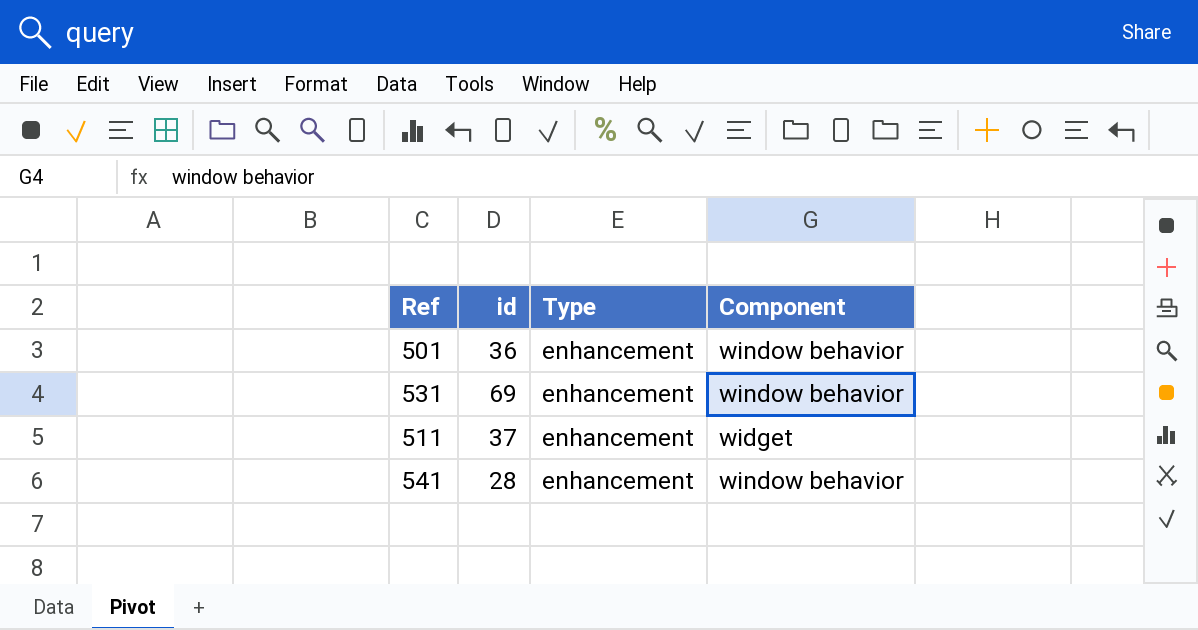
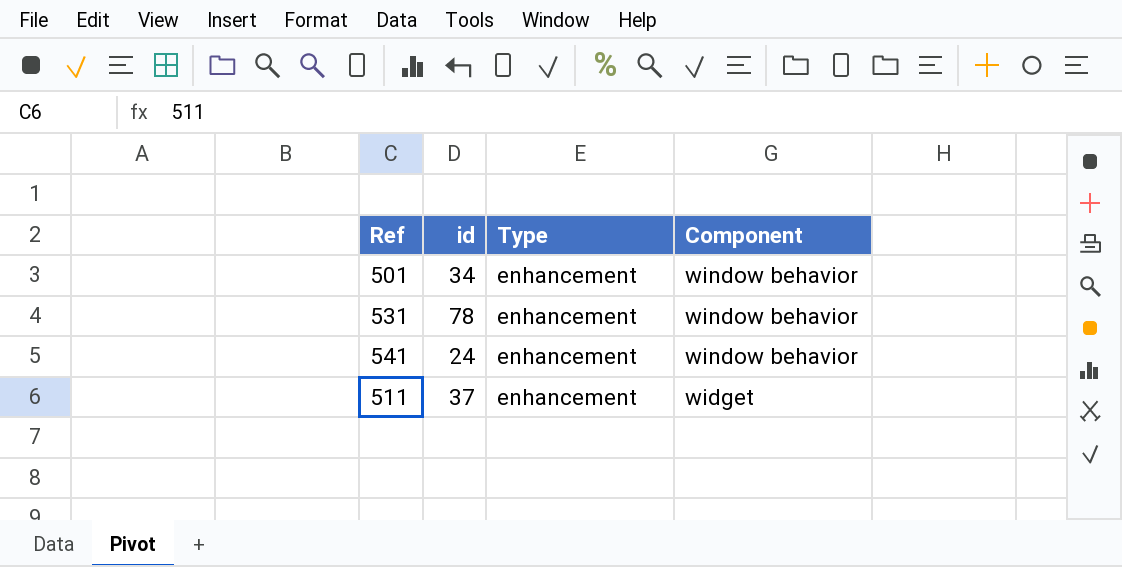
row order: none -> Component descending
501 | id: 36 -> 34
531 | id: 69 -> 78
541 | id: 28 -> 24

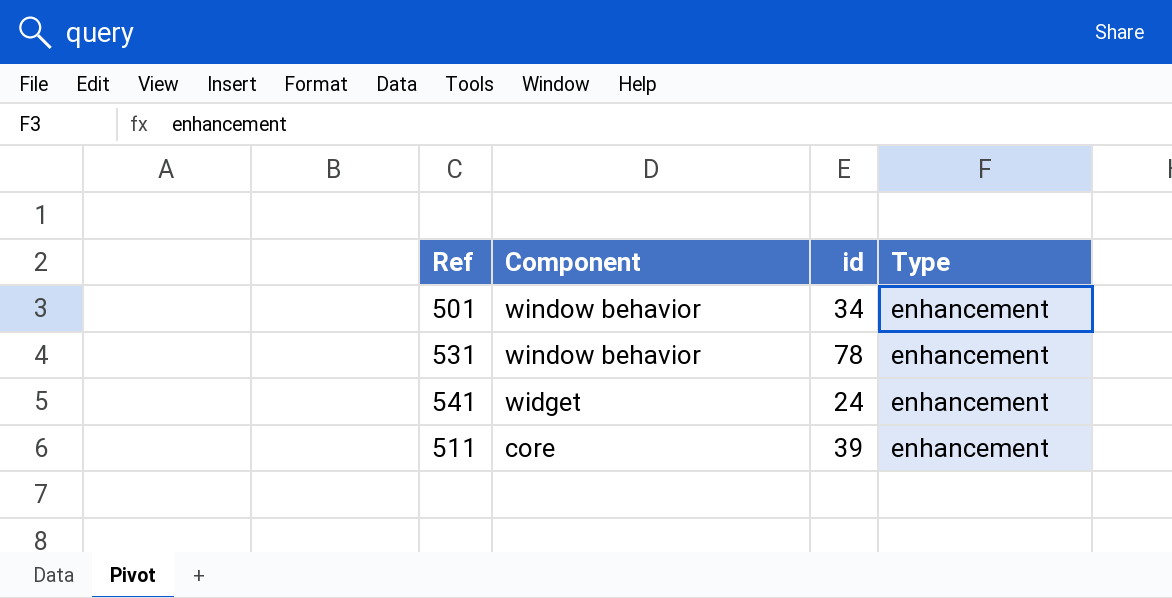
column Component | position: 4 -> 2
541 | Component: window behavior -> widget
511 | Component: widget -> core
511 | id: 37 -> 39

